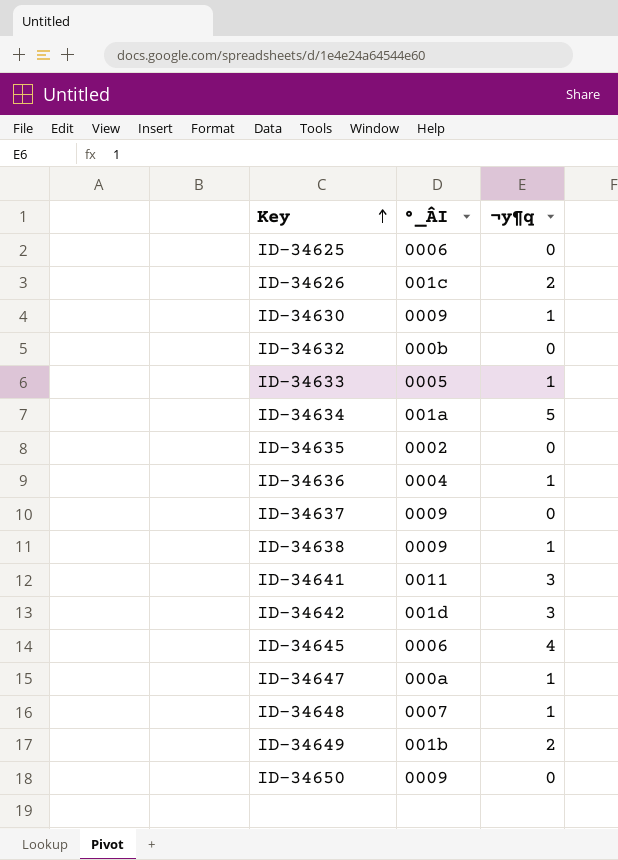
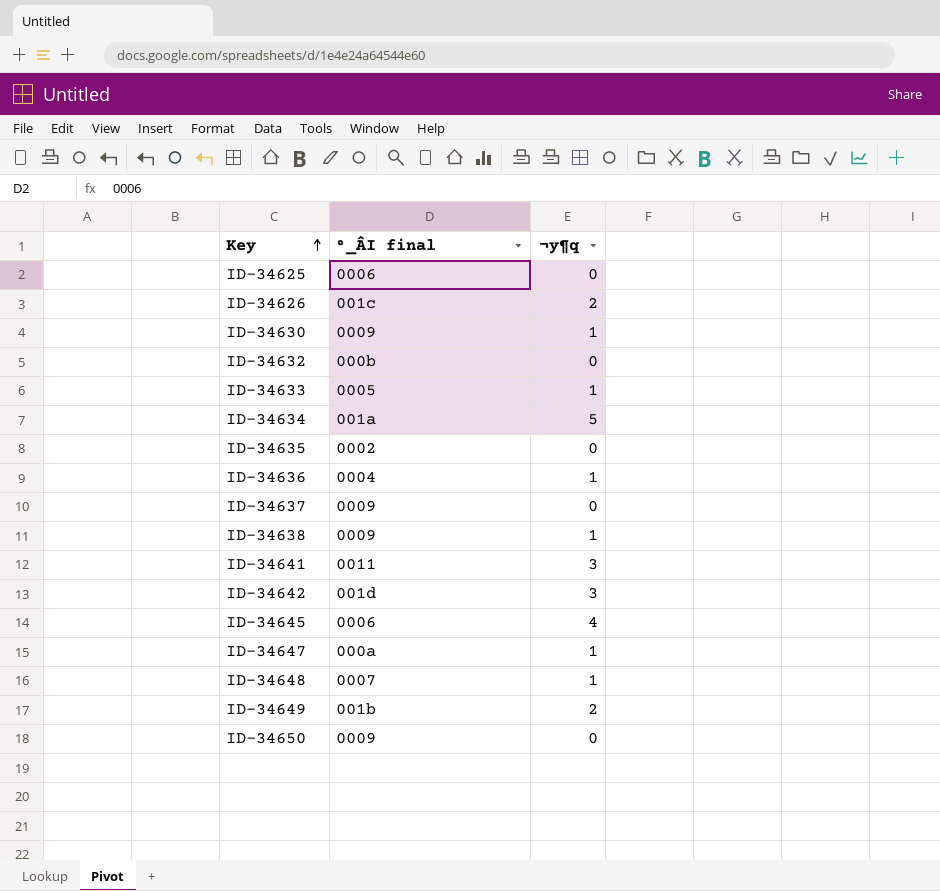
column name: °_ÂI -> °_ÂI final

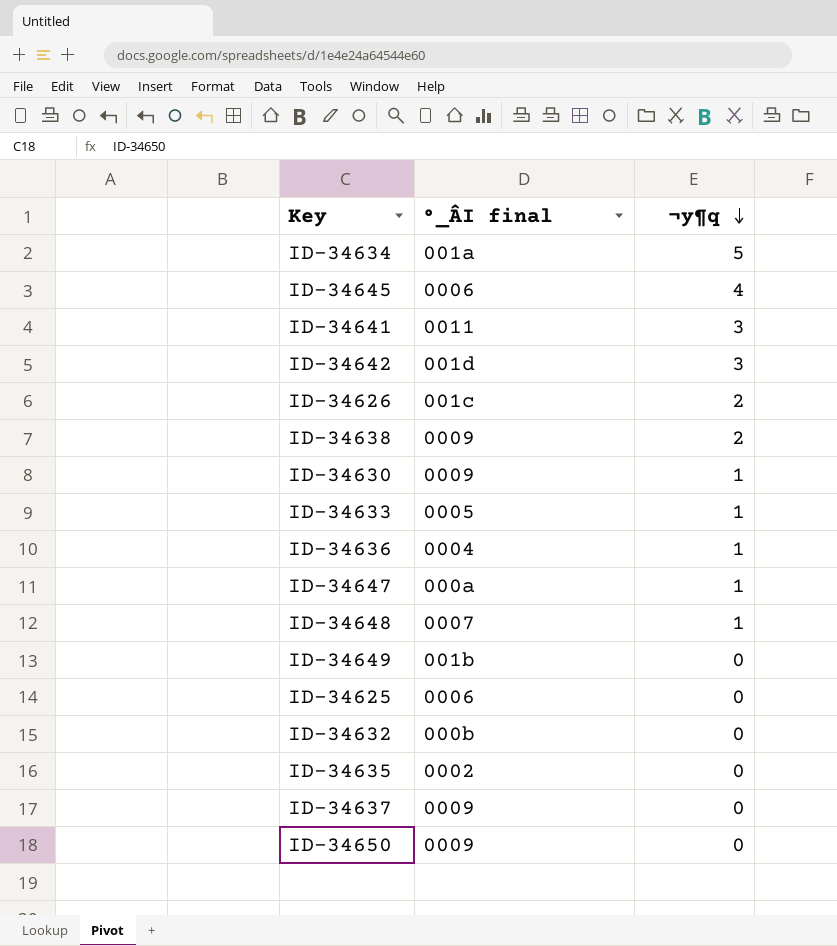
row order: Key ascending -> ¬y¶q descending
ID-34638 | ¬y¶q: 1 -> 2
ID-34649 | ¬y¶q: 2 -> 0

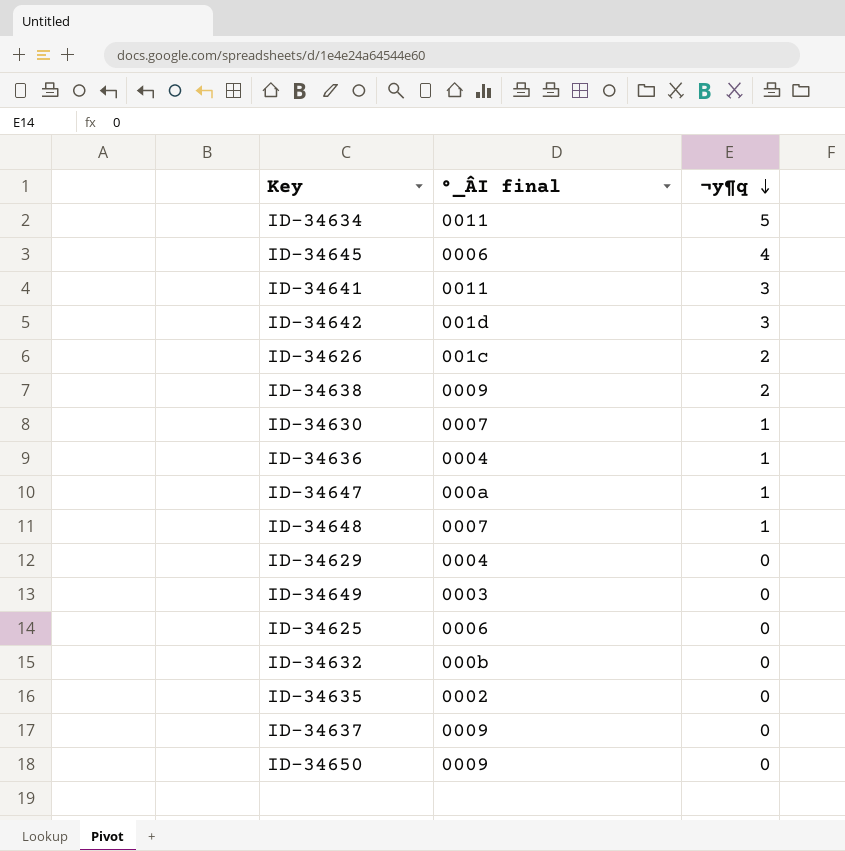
row ID-34633: 0005 | 1 -> none
ID-34634 | °_ÂI final: 001a -> 0011
ID-34630 | °_ÂI final: 0009 -> 0007
row ID-34629: none -> 0004 | 0
ID-34649 | °_ÂI final: 001b -> 0003

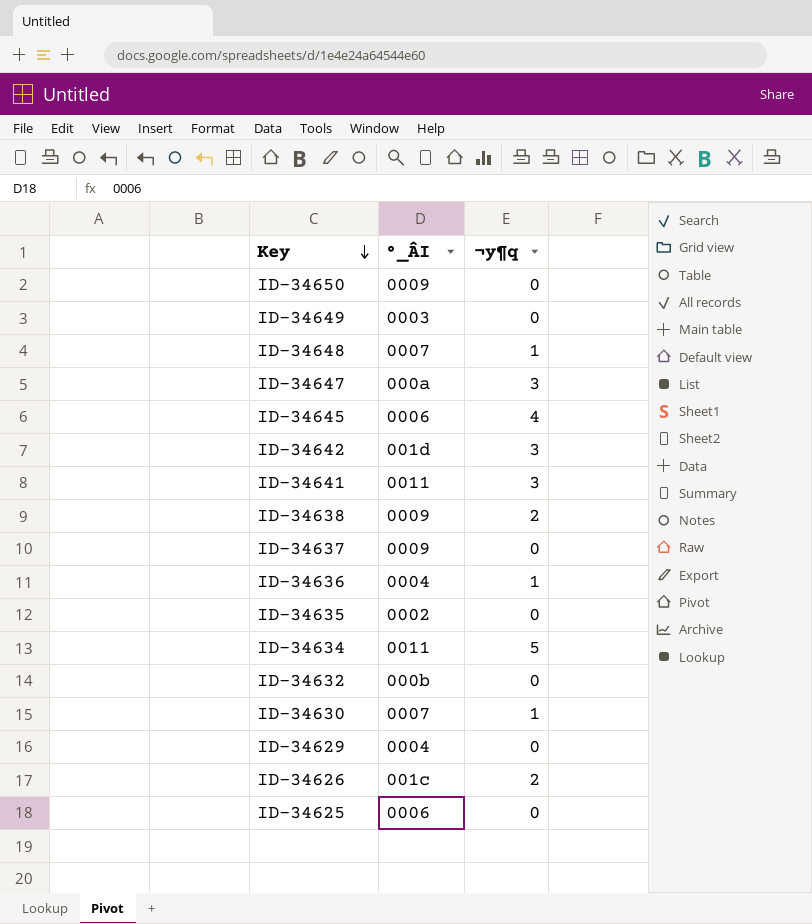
row order: ¬y¶q descending -> Key descending
column name: °_ÂI final -> °_ÂI
ID-34647 | ¬y¶q: 1 -> 3

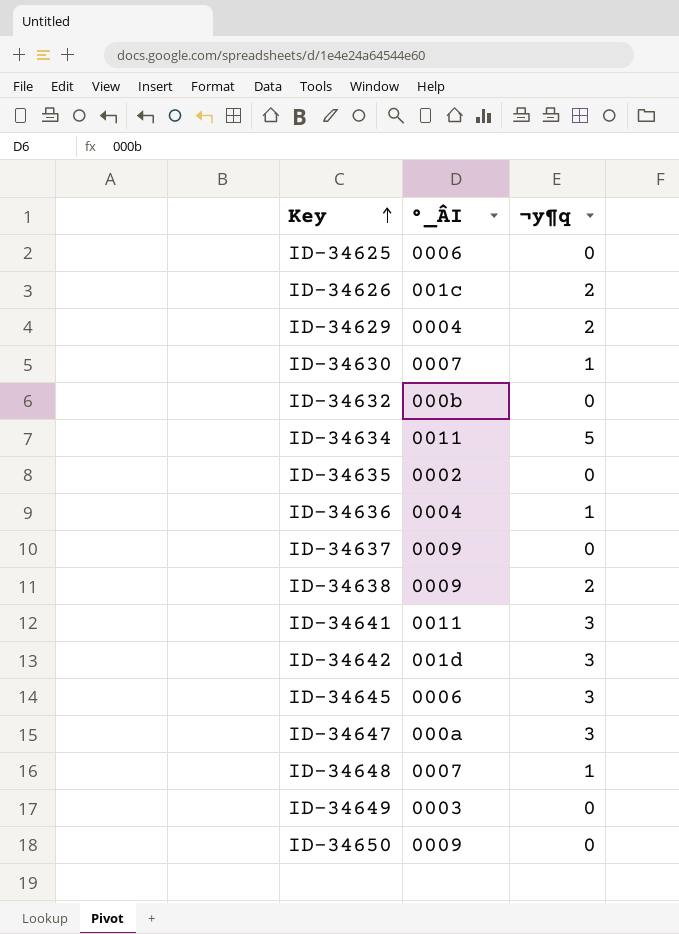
row order: Key descending -> Key ascending
ID-34629 | ¬y¶q: 0 -> 2
ID-34645 | ¬y¶q: 4 -> 3

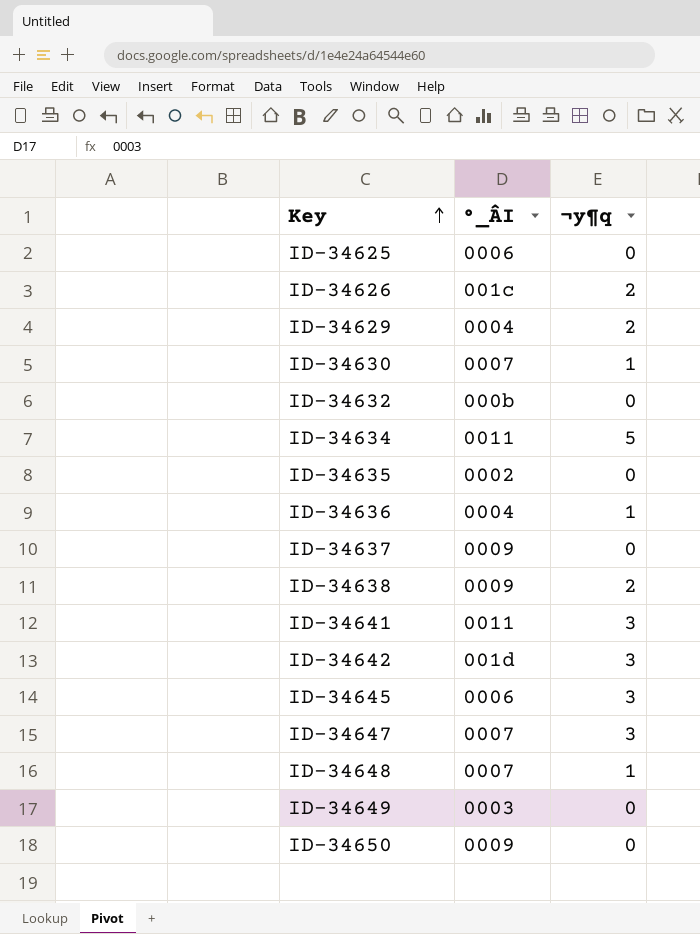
ID-34647 | °_ÂI: 000a -> 0007

